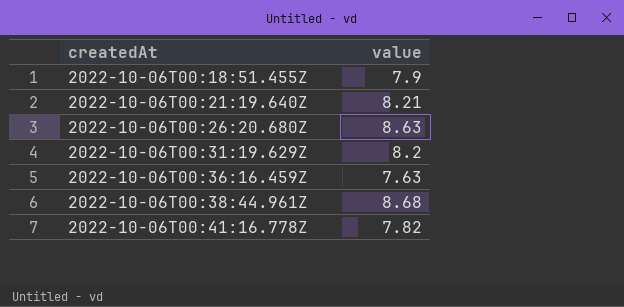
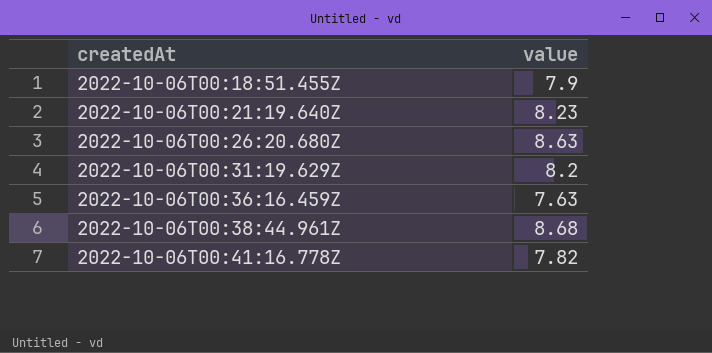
2022-10-06T00:21:19.640Z | value: 8.21 -> 8.23

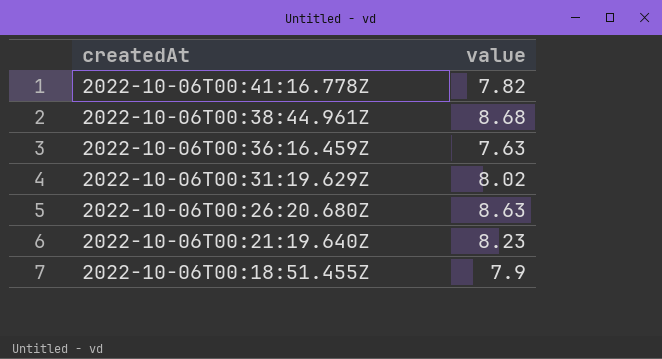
row order: createdAt ascending -> createdAt descending
2022-10-06T00:31:19.629Z | value: 8.2 -> 8.02

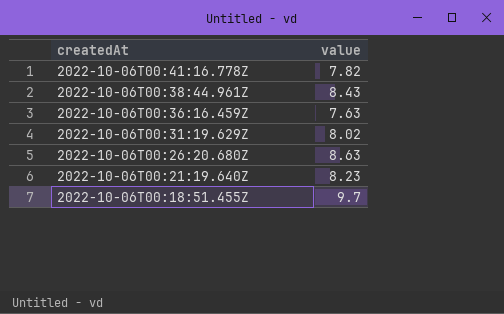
2022-10-06T00:38:44.961Z | value: 8.68 -> 8.43
2022-10-06T00:18:51.455Z | value: 7.9 -> 9.7

